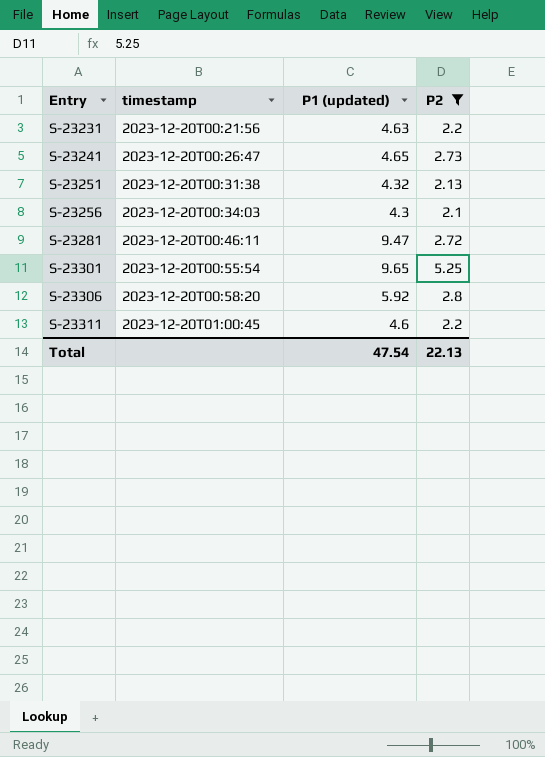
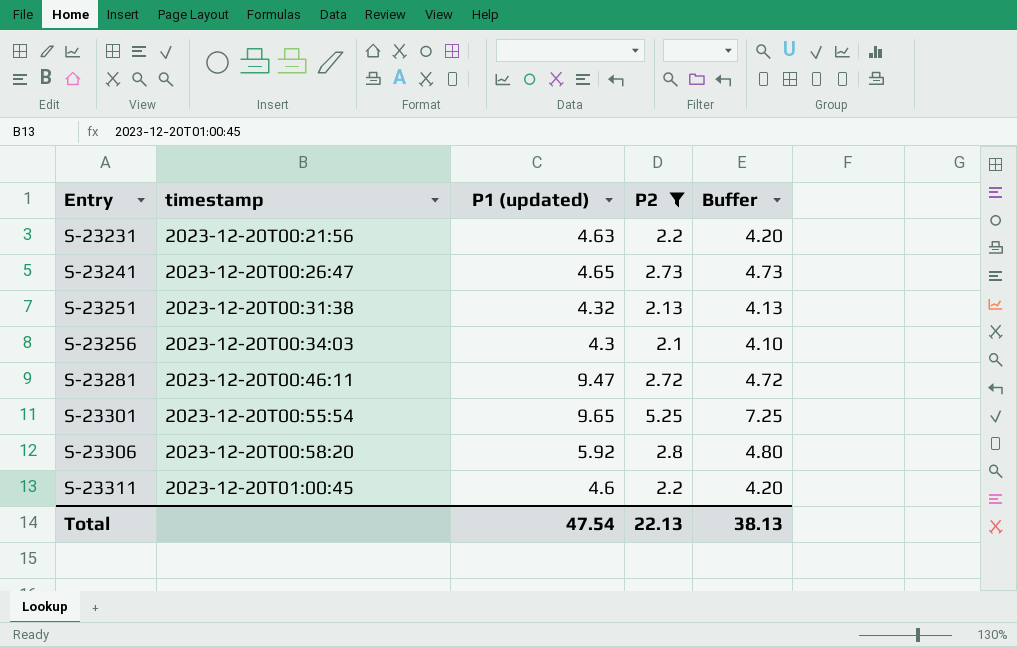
column Buffer | formula: none -> [P2] + 2

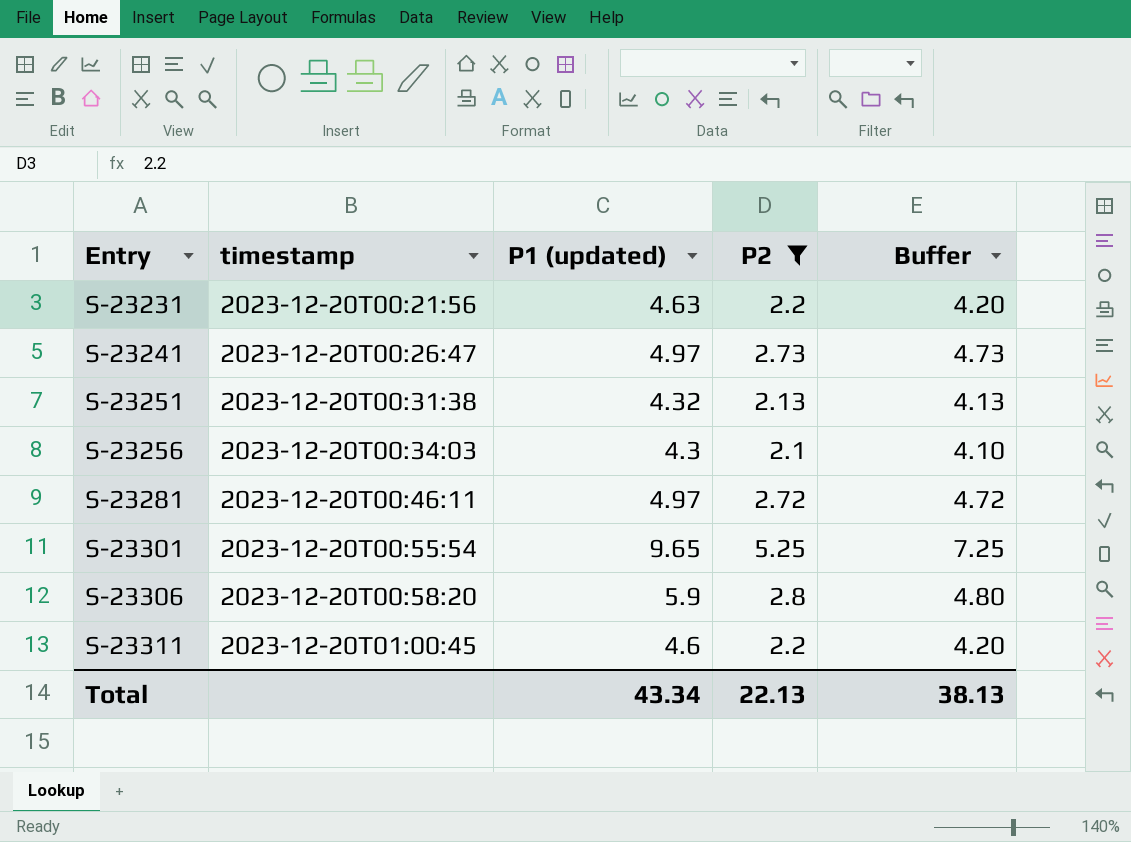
S-23241 | P1 (updated): 4.65 -> 4.97
S-23281 | P1 (updated): 9.47 -> 4.97
S-23306 | P1 (updated): 5.92 -> 5.9
Total | P1 (updated): 47.54 -> 43.34

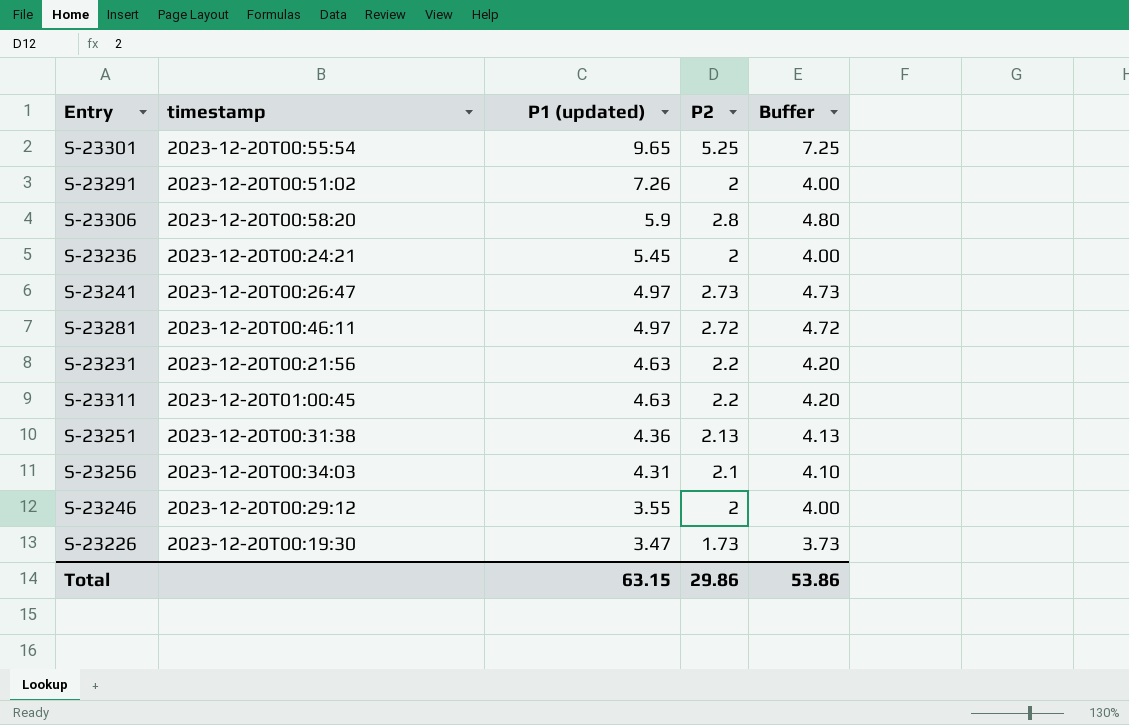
filter: P2 >= 2.1 -> none
row order: Entry ascending -> P1 (updated) descending
S-23311 | P1 (updated): 4.6 -> 4.63
S-23251 | P1 (updated): 4.32 -> 4.36
S-23256 | P1 (updated): 4.3 -> 4.31
Total | P1 (updated): 43.34 -> 63.15
Total | P2: 22.13 -> 29.86
Total | Buffer: 38.13 -> 53.86

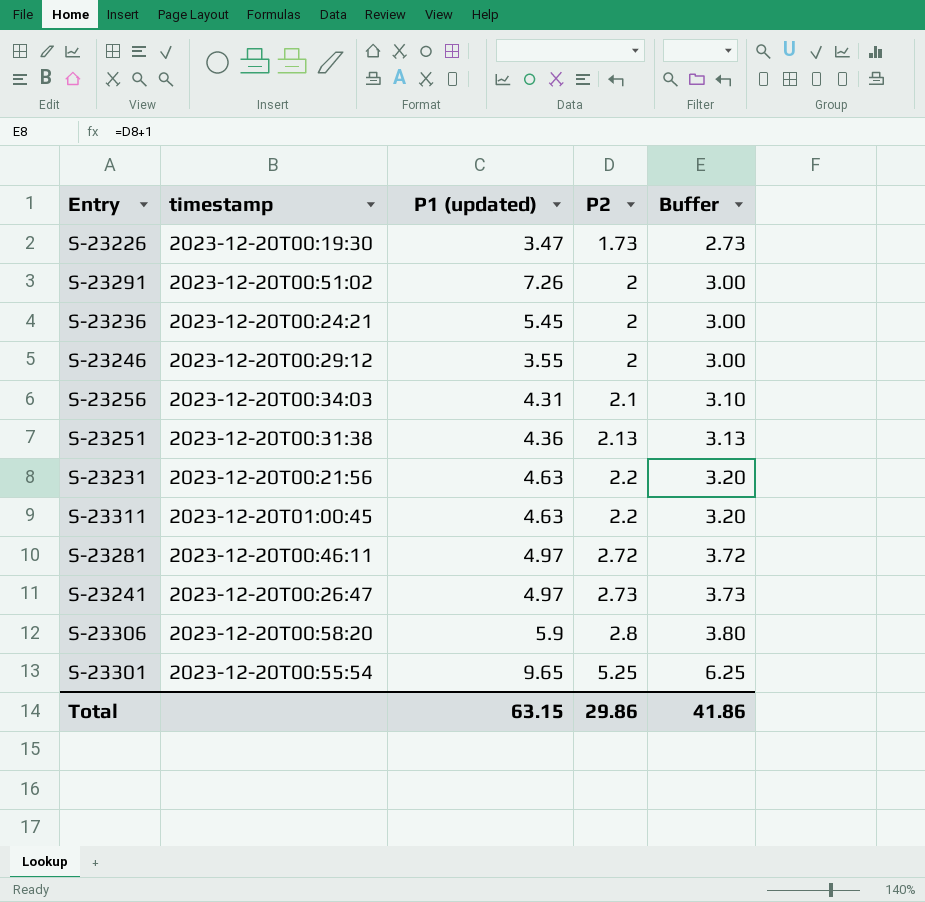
row order: P1 (updated) descending -> P2 ascending
column Buffer | formula: [P2] + 2 -> [P2] + 1
Total | Buffer: 53.86 -> 41.86

